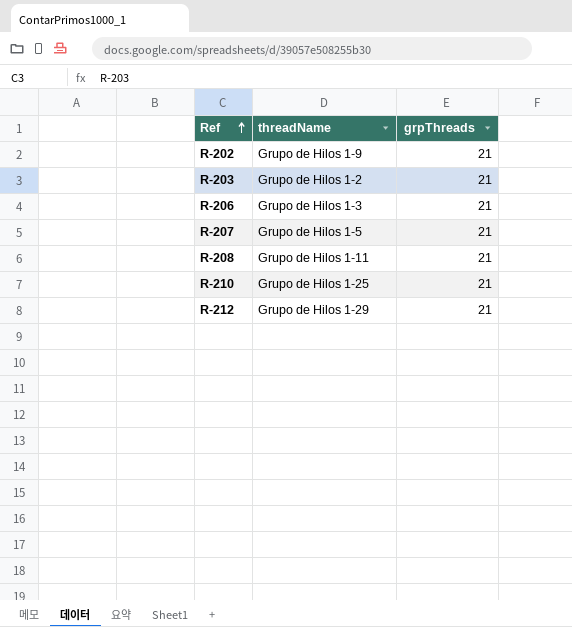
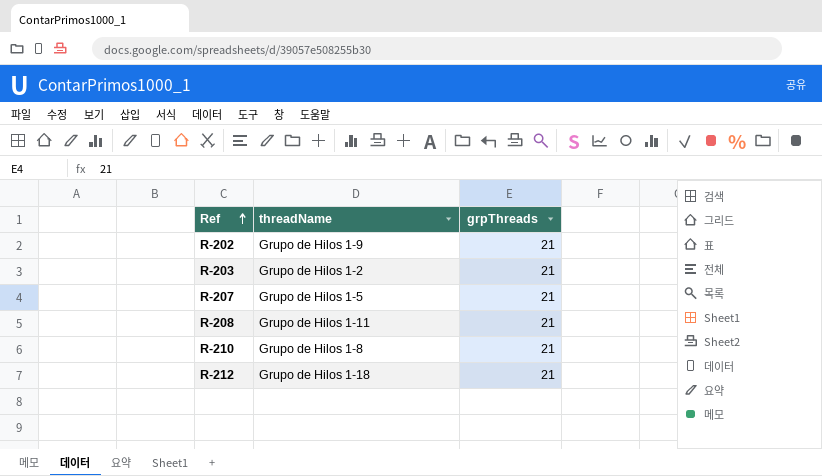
row R-206: Grupo de Hilos 1-3 | 21 -> none
R-210 | threadName: Grupo de Hilos 1-25 -> Grupo de Hilos 1-8
R-212 | threadName: Grupo de Hilos 1-29 -> Grupo de Hilos 1-18

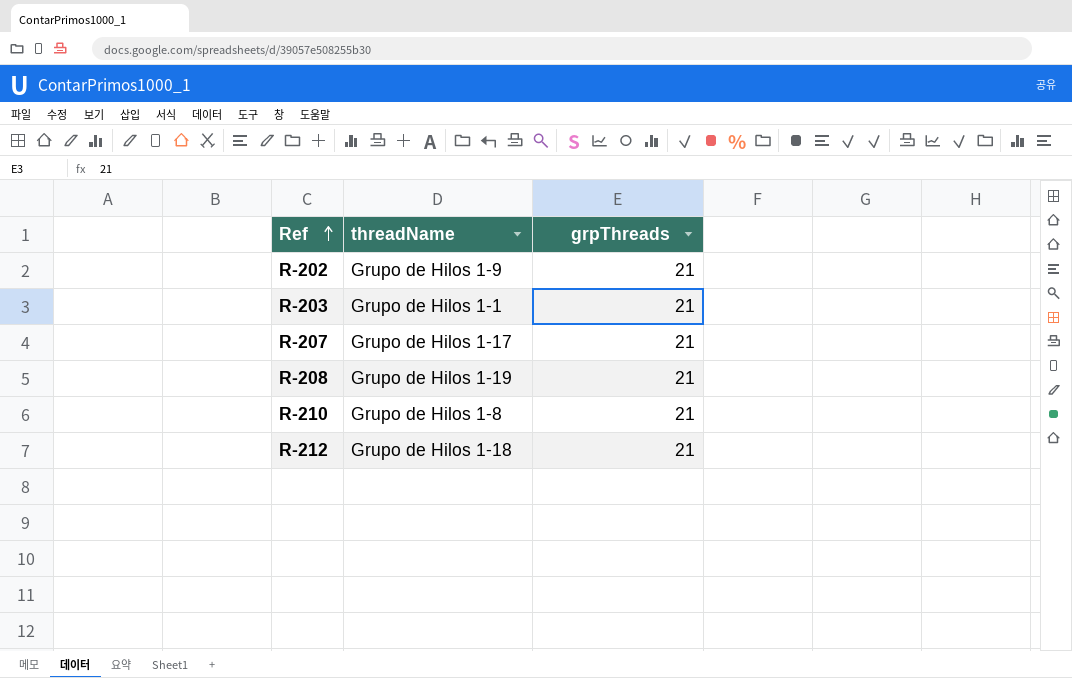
R-203 | threadName: Grupo de Hilos 1-2 -> Grupo de Hilos 1-1
R-207 | threadName: Grupo de Hilos 1-5 -> Grupo de Hilos 1-17
R-208 | threadName: Grupo de Hilos 1-11 -> Grupo de Hilos 1-19

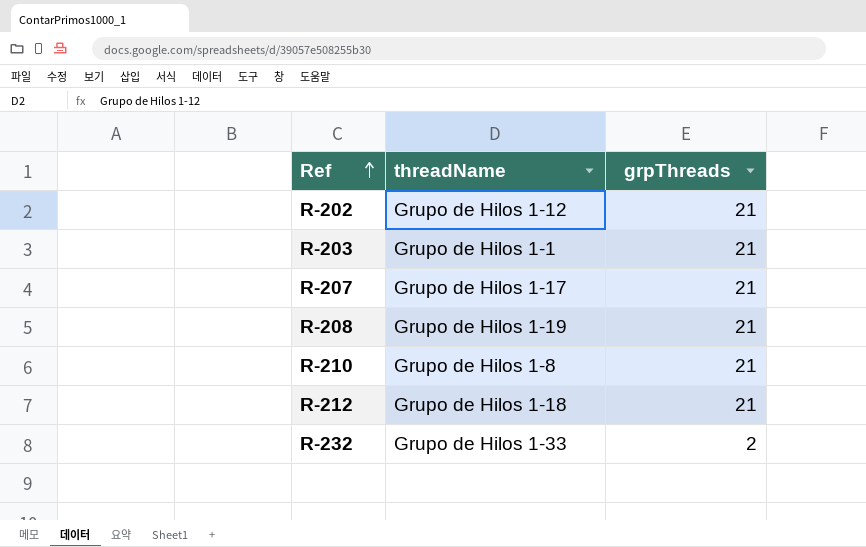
R-202 | threadName: Grupo de Hilos 1-9 -> Grupo de Hilos 1-12
row R-232: none -> Grupo de Hilos 1-33 | 2

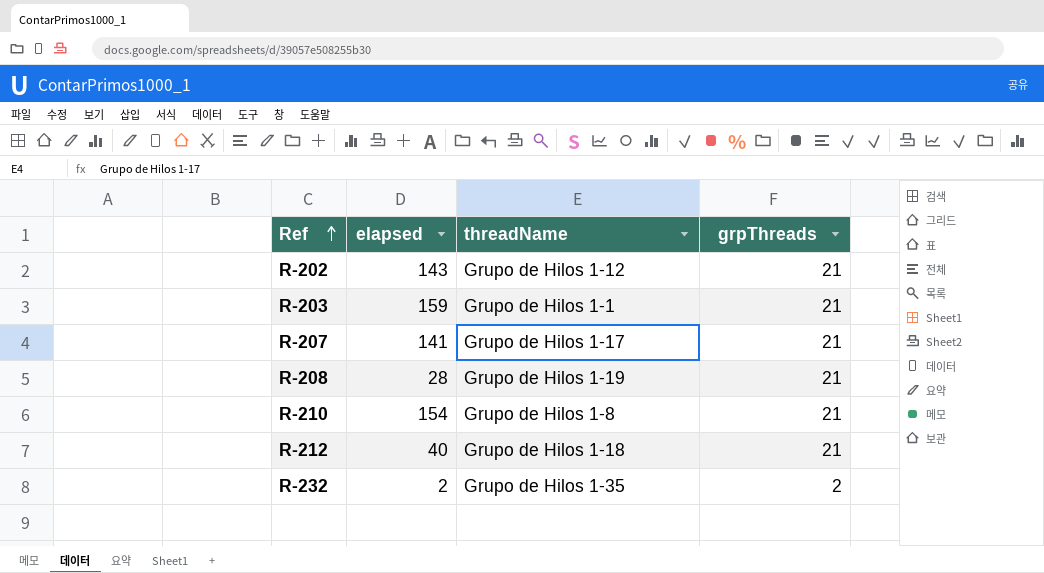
column elapsed | position: none -> 2
R-232 | threadName: Grupo de Hilos 1-33 -> Grupo de Hilos 1-35

